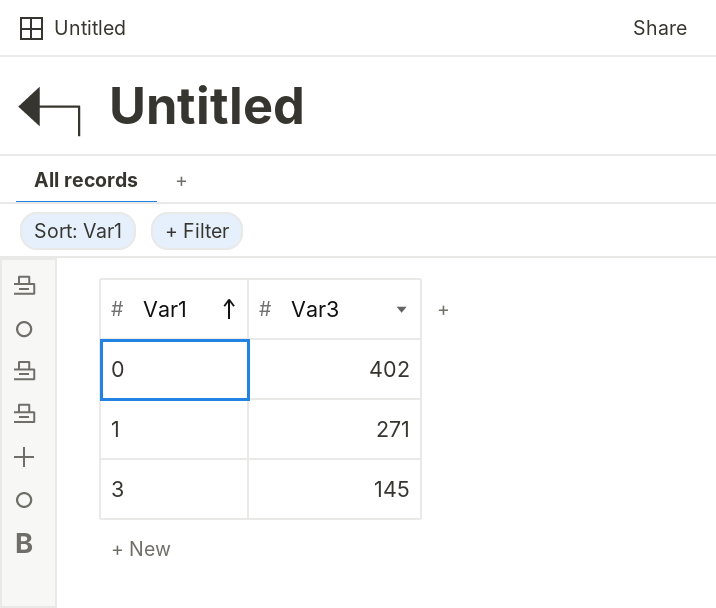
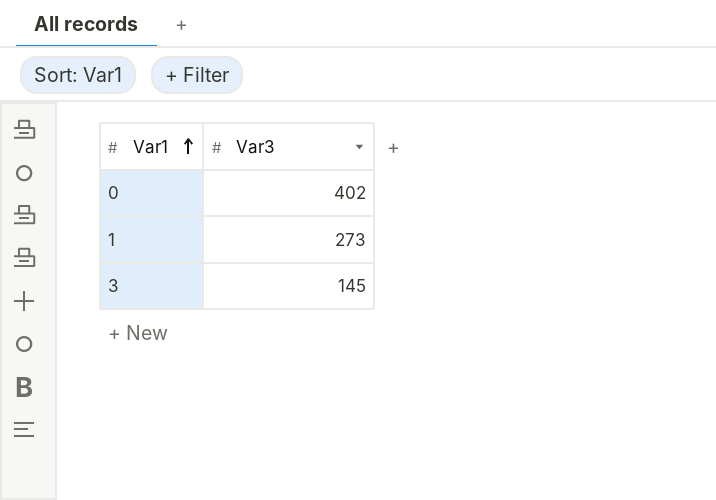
1 | Var3: 271 -> 273

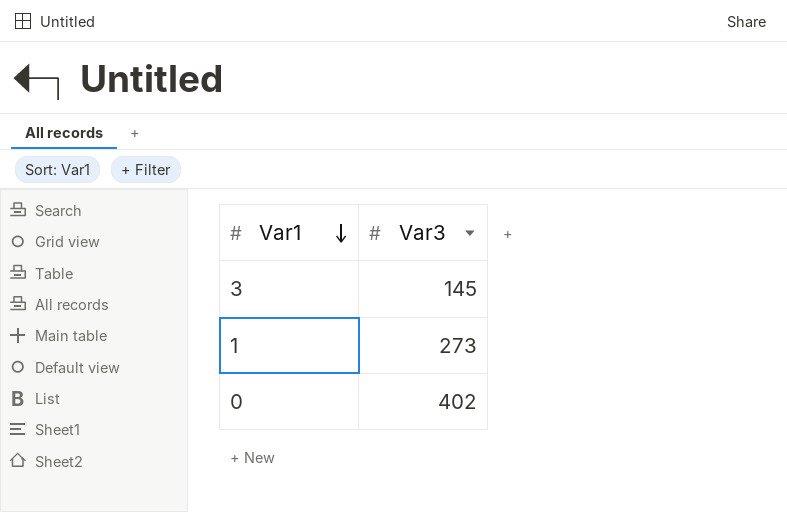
row order: Var1 ascending -> Var1 descending

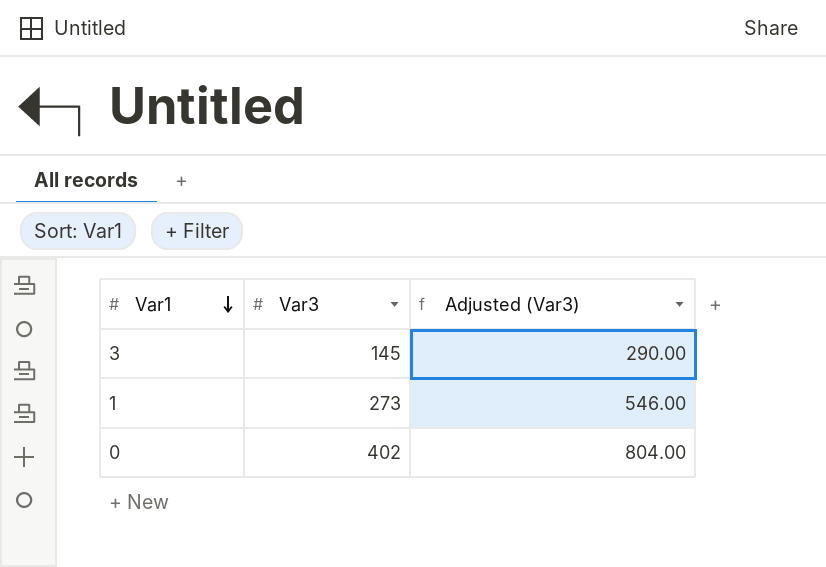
column Adjusted (Var3) | formula: none -> [Var3] * 2

